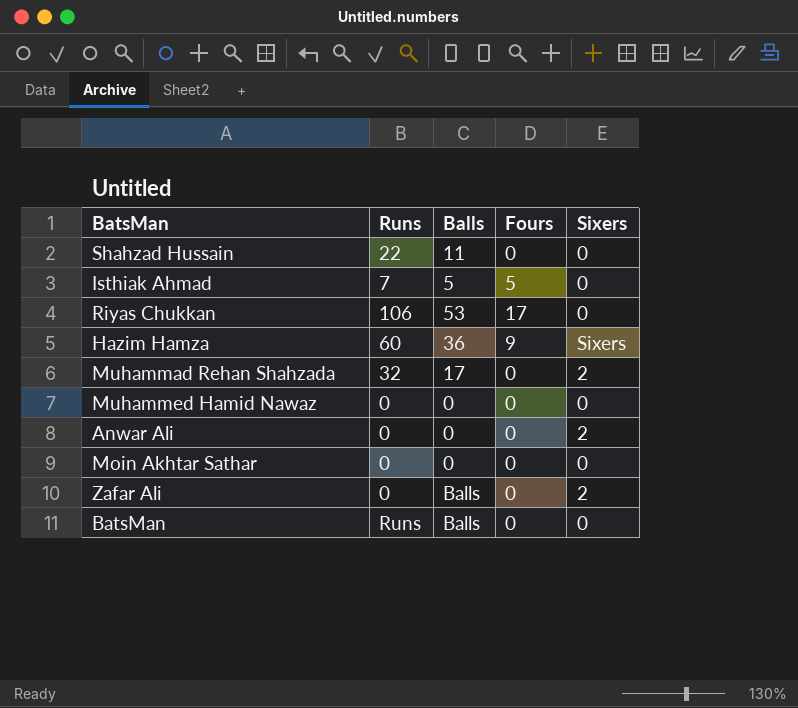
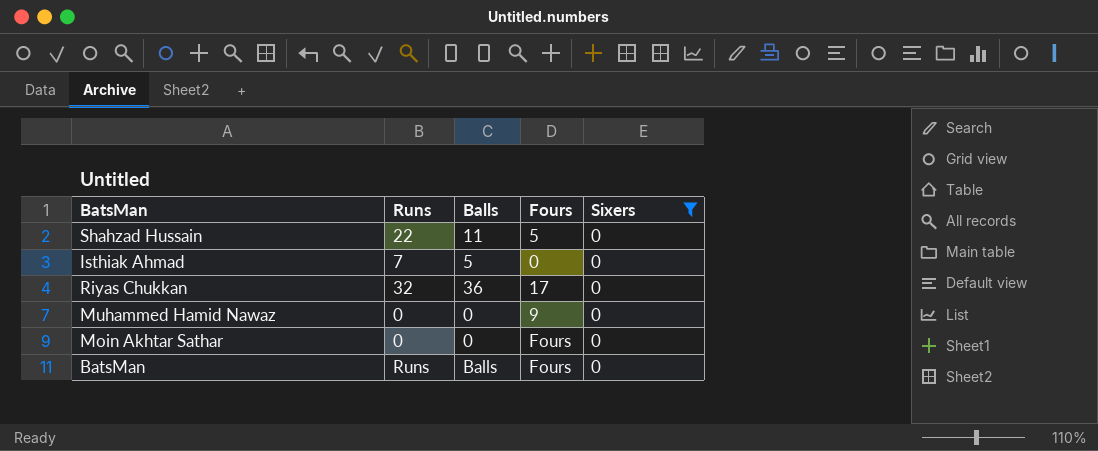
filter: none -> Sixers = 0
Shahzad Hussain | Fours: 0 -> 5
Isthiak Ahmad | Fours: 5 -> 0
Riyas Chukkan | Runs: 106 -> 32
Riyas Chukkan | Balls: 53 -> 36
Muhammed Hamid Nawaz | Fours: 0 -> 9
Moin Akhtar Sathar | Fours: 0 -> Fours
BatsMan | Fours: 0 -> Fours

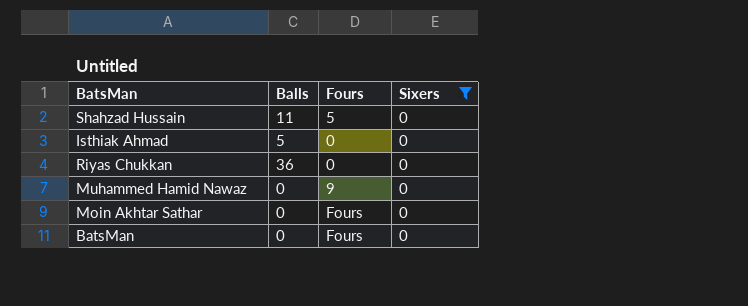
column Runs | position: 2 -> none
Riyas Chukkan | Fours: 17 -> 0
BatsMan | Balls: Balls -> 0

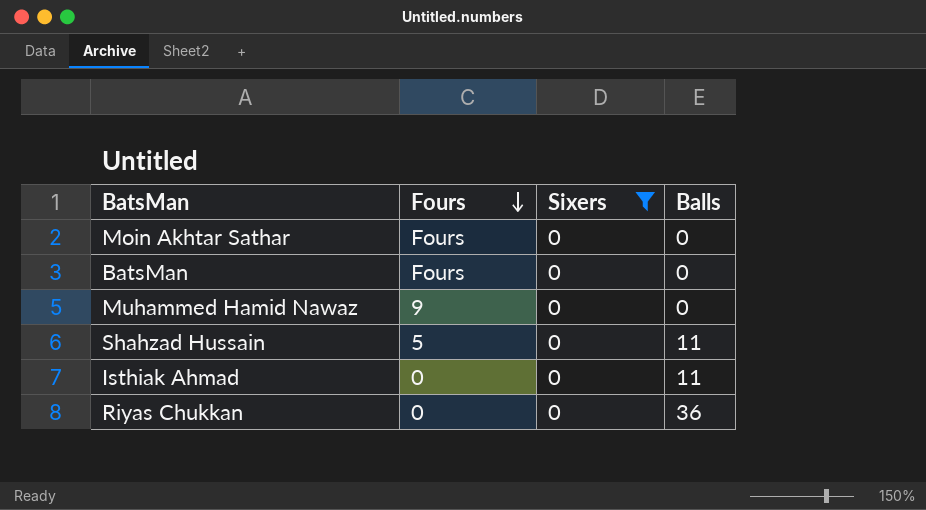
row order: none -> Fours descending
column Balls | position: 2 -> 4
Isthiak Ahmad | Balls: 5 -> 11

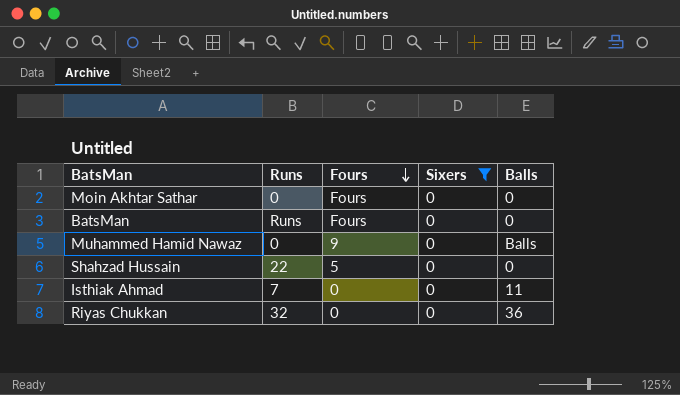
column Runs | position: none -> 2
Muhammed Hamid Nawaz | Balls: 0 -> Balls
Shahzad Hussain | Balls: 11 -> 0

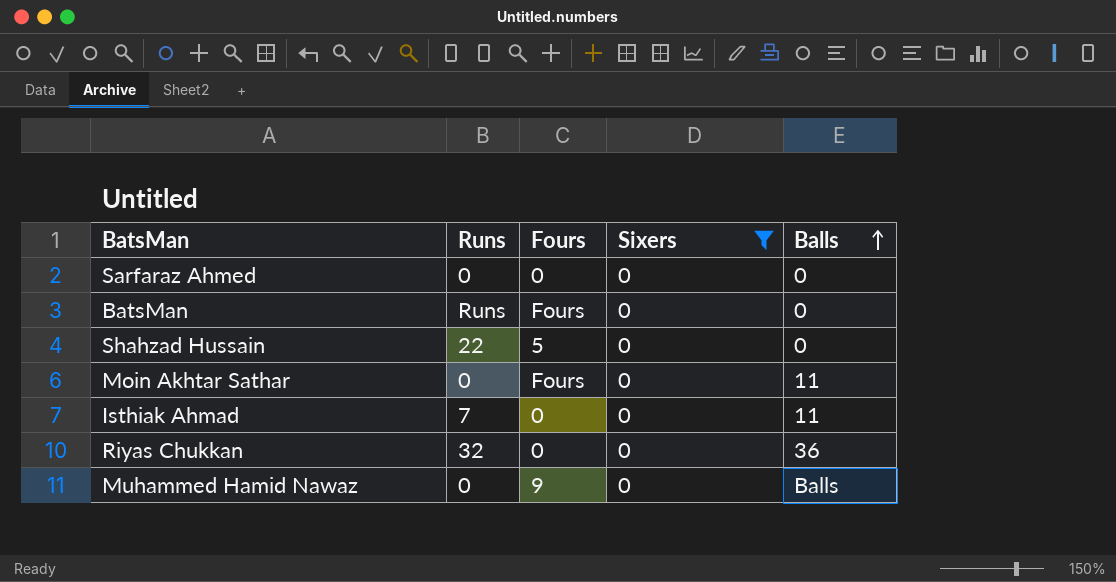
row order: Fours descending -> Balls ascending
row Sarfaraz Ahmed: none -> 0 | 0 | 0 | 0
Moin Akhtar Sathar | Balls: 0 -> 11

